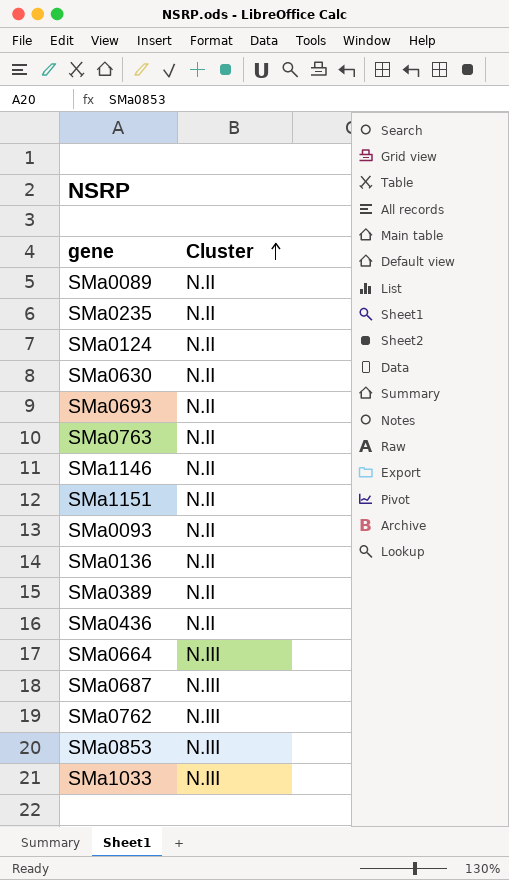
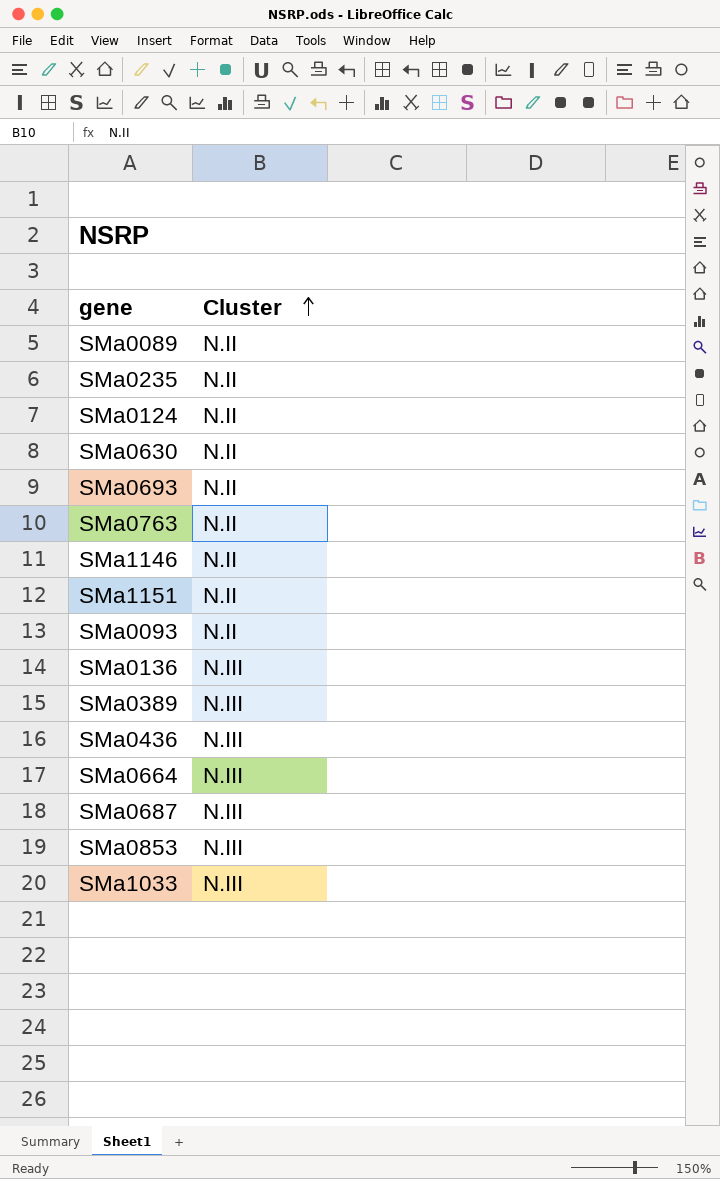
row SMa0762: N.III -> none
SMa0136 | Cluster: N.II -> N.III
SMa0389 | Cluster: N.II -> N.III
SMa0436 | Cluster: N.II -> N.III

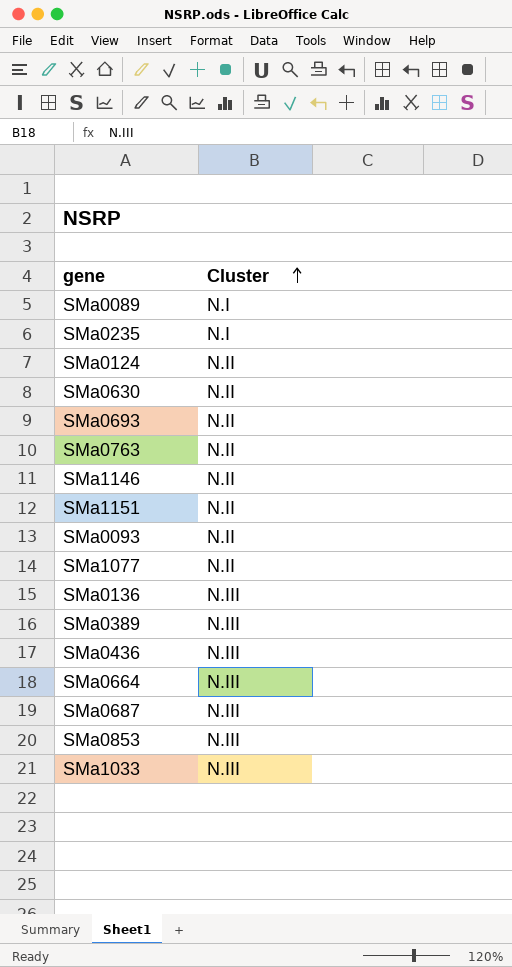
SMa0089 | Cluster: N.II -> N.I
SMa0235 | Cluster: N.II -> N.I
row SMa1077: none -> N.II

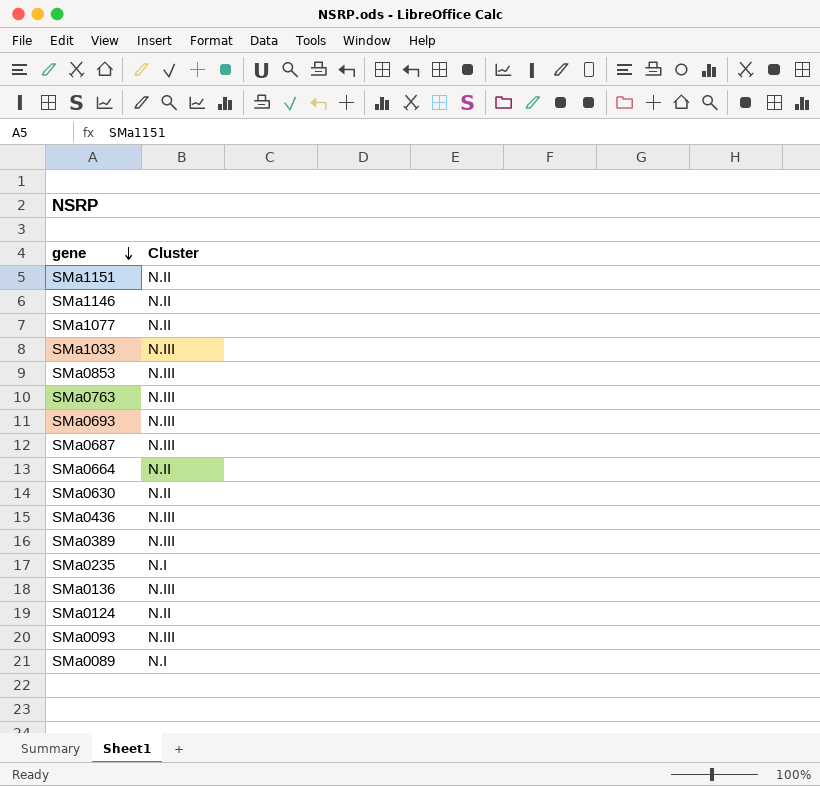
row order: Cluster ascending -> gene descending
SMa0763 | Cluster: N.II -> N.III
SMa0693 | Cluster: N.II -> N.III
SMa0664 | Cluster: N.III -> N.II
SMa0093 | Cluster: N.II -> N.III

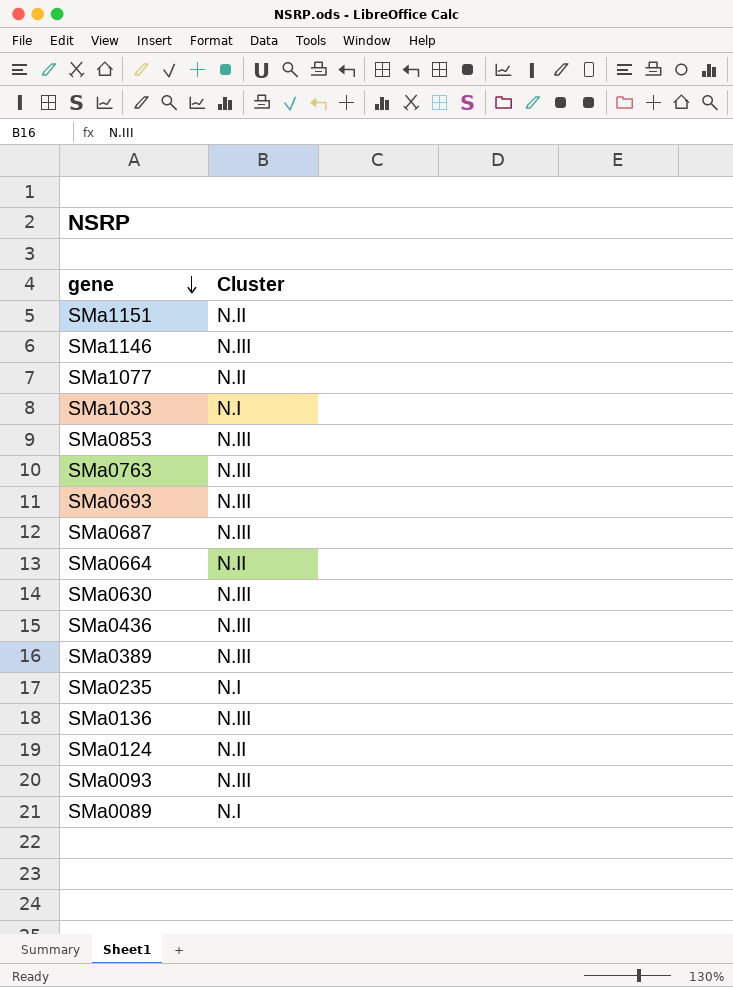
SMa1146 | Cluster: N.II -> N.III
SMa1033 | Cluster: N.III -> N.I
SMa0630 | Cluster: N.II -> N.III

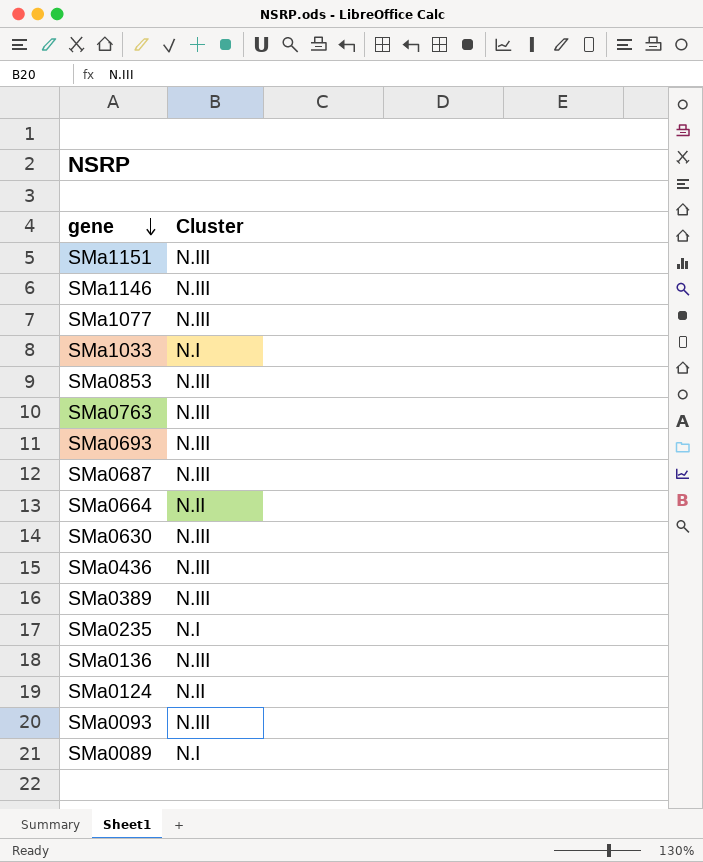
SMa1151 | Cluster: N.II -> N.III
SMa1077 | Cluster: N.II -> N.III

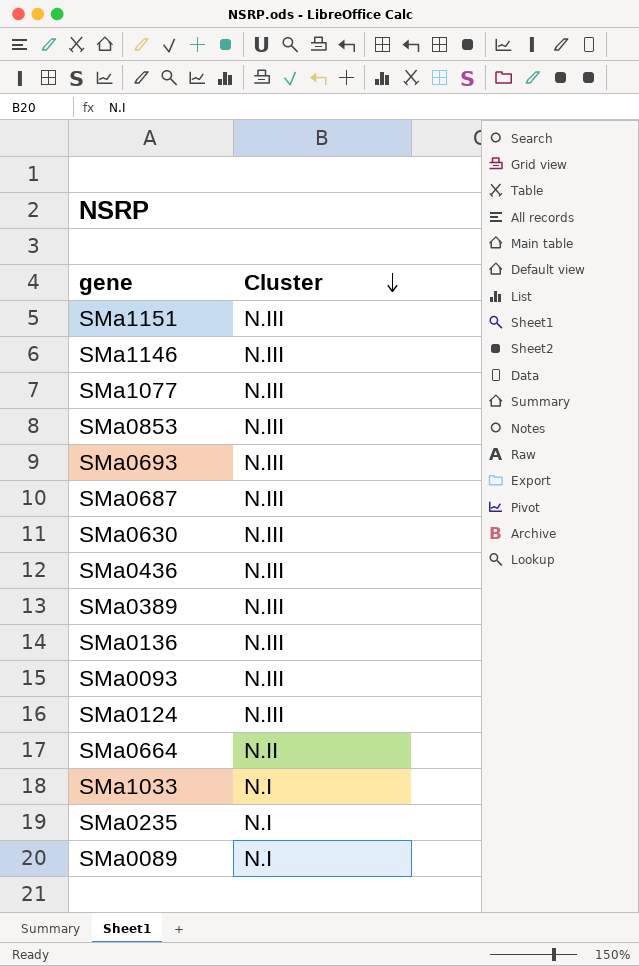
row order: gene descending -> Cluster descending
row SMa0763: N.III -> none
SMa0124 | Cluster: N.II -> N.III

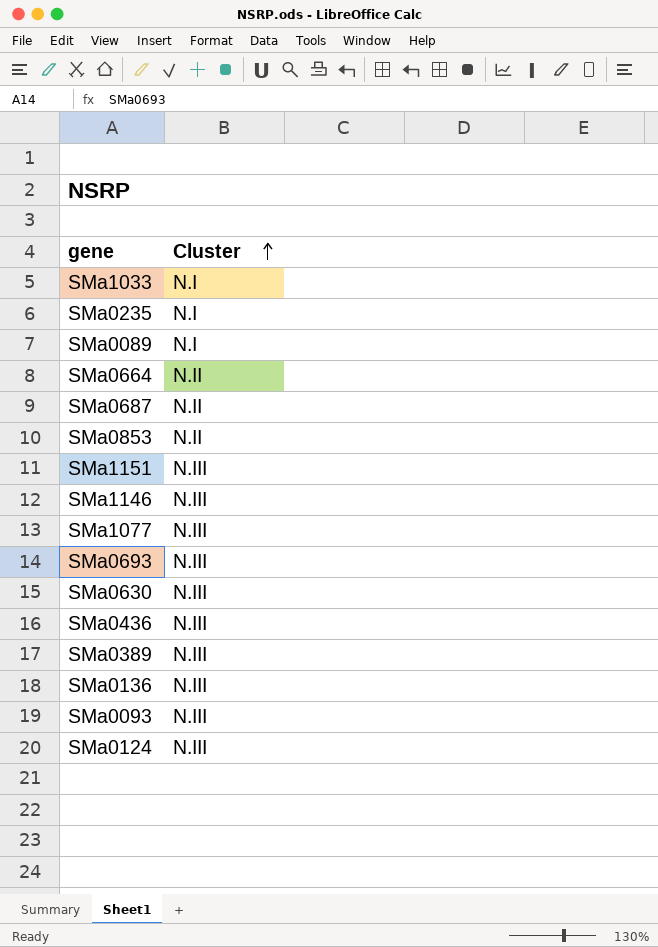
row order: Cluster descending -> Cluster ascending
SMa0687 | Cluster: N.III -> N.II
SMa0853 | Cluster: N.III -> N.II

